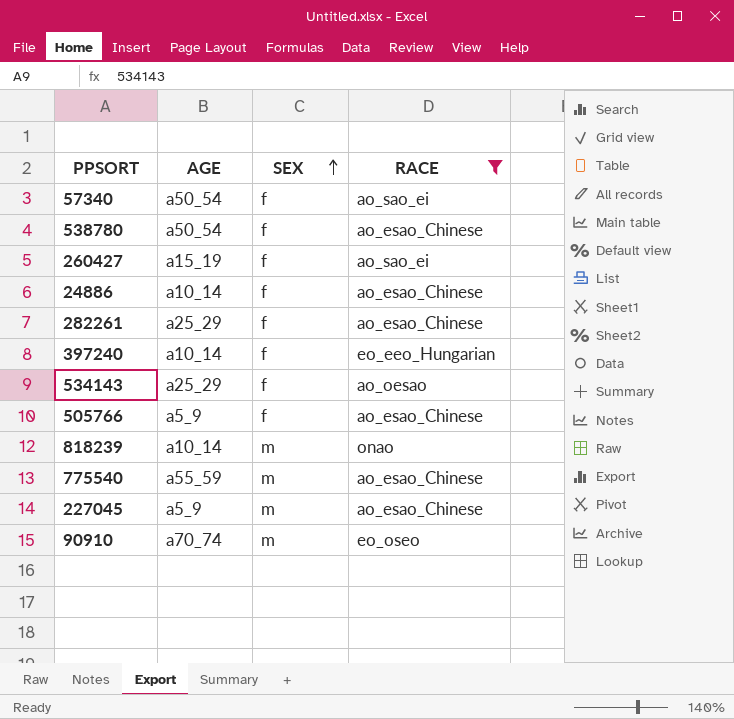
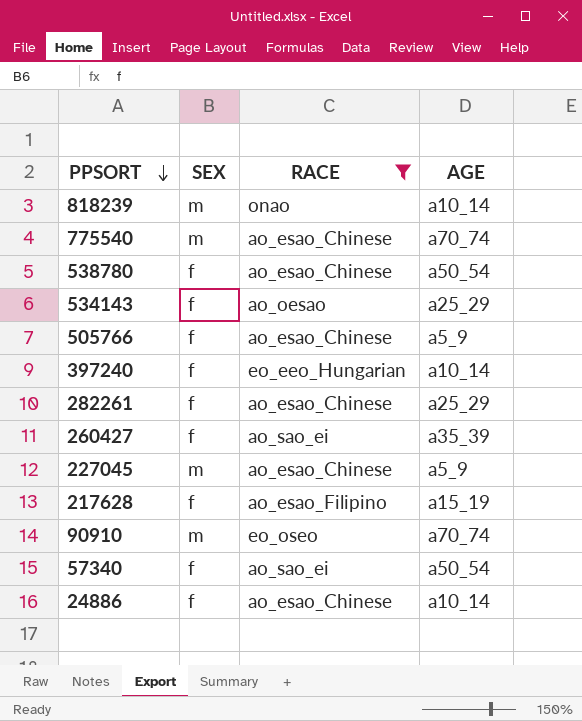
row order: SEX ascending -> PPSORT descending
column AGE | position: 2 -> 4
775540 | AGE: a55_59 -> a70_74
260427 | AGE: a15_19 -> a35_39
row 217628: none -> f | ao_esao_Filipino | a15_19

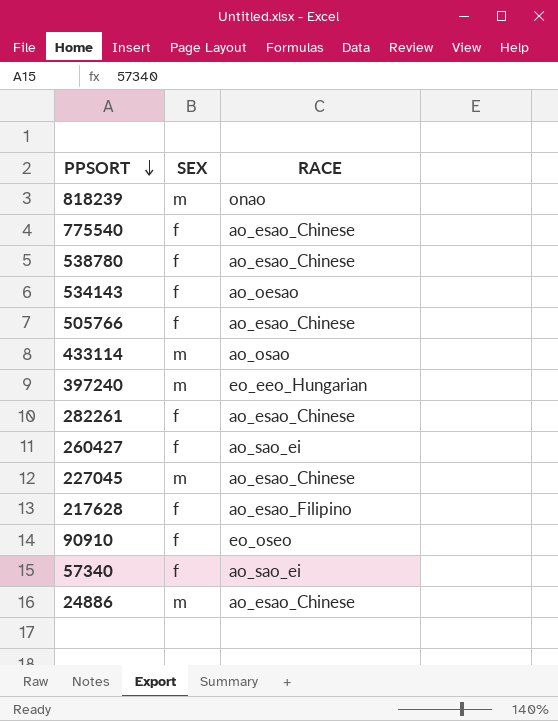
filter: RACE != ao_osao -> none
column AGE | position: 4 -> none
775540 | SEX: m -> f
397240 | SEX: f -> m
90910 | SEX: m -> f
24886 | SEX: f -> m

